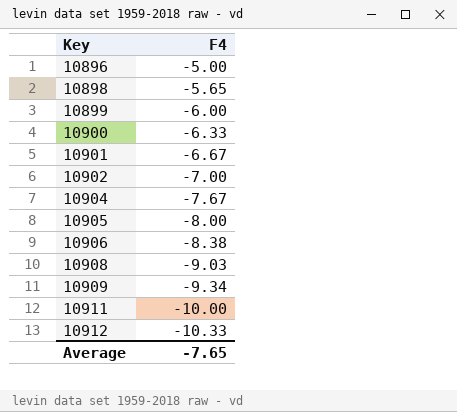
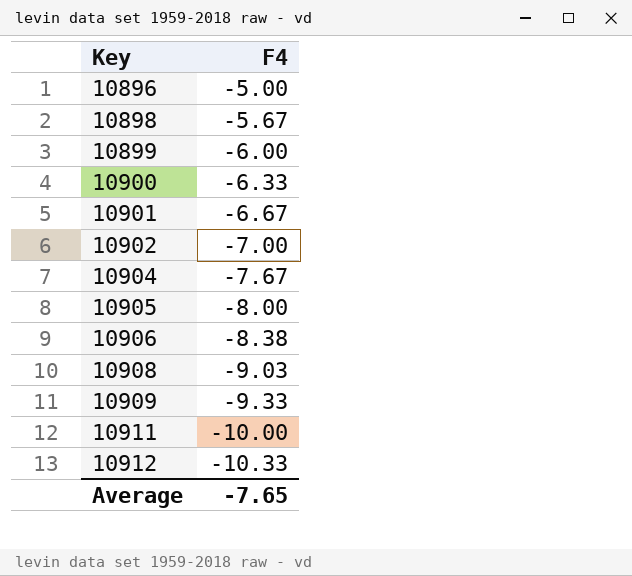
10898 | F4: -5.65 -> -5.67
10909 | F4: -9.34 -> -9.33

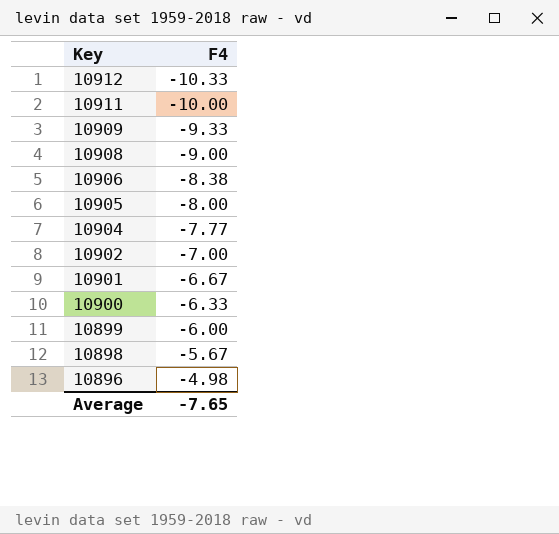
row order: Key ascending -> Key descending
10908 | F4: -9.03 -> -9.00
10904 | F4: -7.67 -> -7.77
10896 | F4: -5.00 -> -4.98

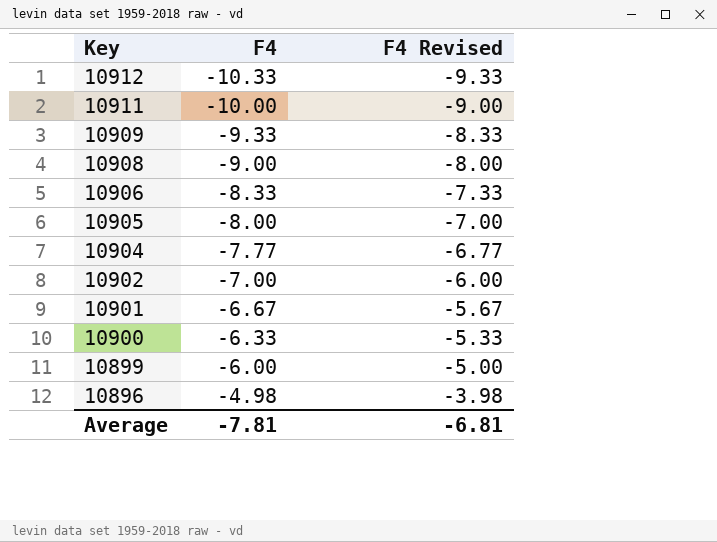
column F4 Revised | formula: none -> [F4] + 1
row 10898: -5.67 -> none
10906 | F4: -8.38 -> -8.33
Average | F4: -7.65 -> -7.81

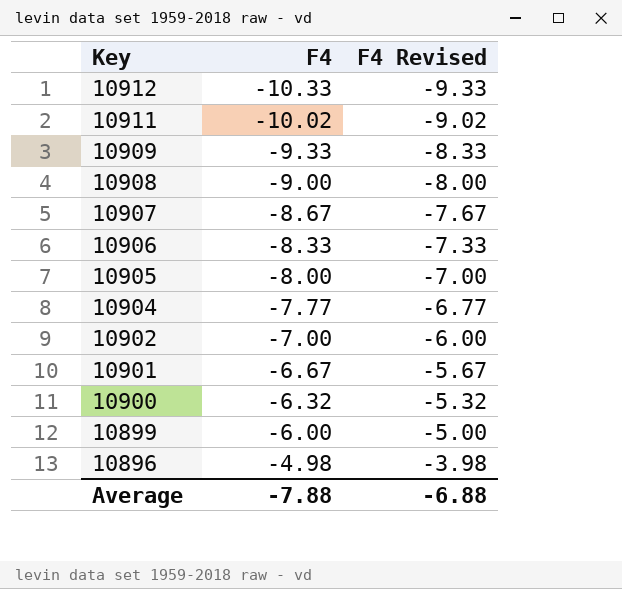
10911 | F4: -10.00 -> -10.02
10911 | F4 Revised: -9.00 -> -9.02
row 10907: none -> -8.67 | -7.67
10900 | F4: -6.33 -> -6.32
10900 | F4 Revised: -5.33 -> -5.32
Average | F4: -7.81 -> -7.88
Average | F4 Revised: -6.81 -> -6.88

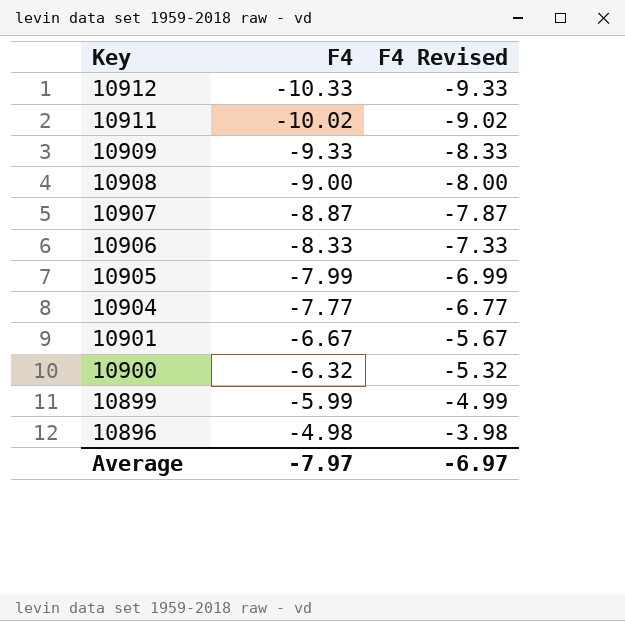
row 10902: -7.00 | -6.00 -> none
10907 | F4: -8.67 -> -8.87
10907 | F4 Revised: -7.67 -> -7.87
10905 | F4: -8.00 -> -7.99
10905 | F4 Revised: -7.00 -> -6.99
10899 | F4: -6.00 -> -5.99
10899 | F4 Revised: -5.00 -> -4.99
Average | F4: -7.88 -> -7.97
Average | F4 Revised: -6.88 -> -6.97

